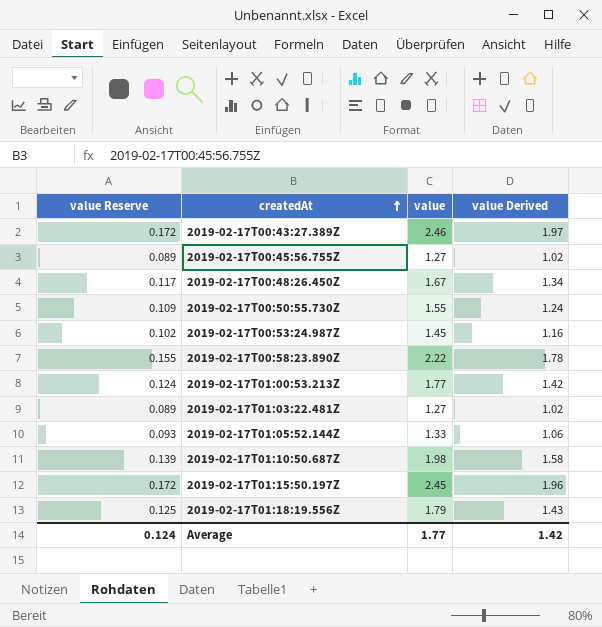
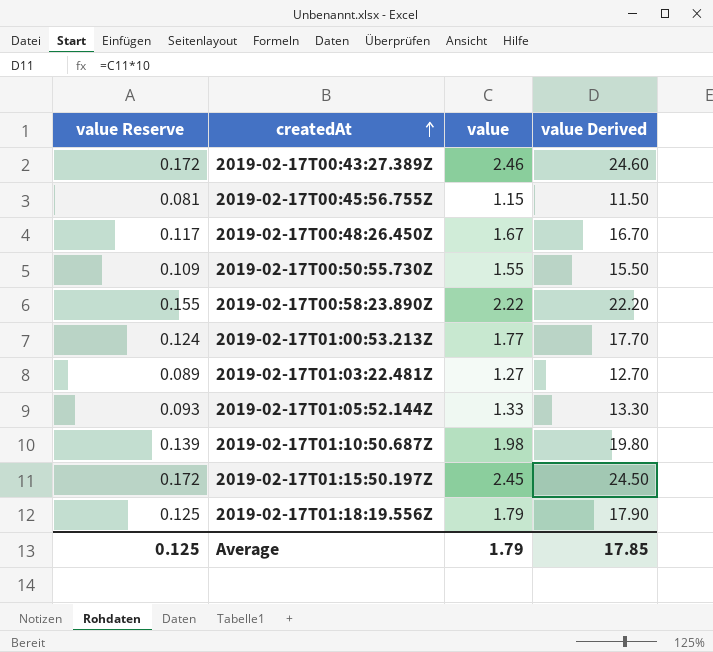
column value Derived | formula: [value] * 0.8 -> [value] * 10
row 2019-02-17T00:53:24.987Z: 0.102 | 1.45 | 1.16 -> none
2019-02-17T00:45:56.755Z | value Reserve: 0.089 -> 0.081
2019-02-17T00:45:56.755Z | value: 1.27 -> 1.15
Average | value Reserve: 0.124 -> 0.125
Average | value: 1.77 -> 1.79
Average | value Derived: 1.42 -> 17.85

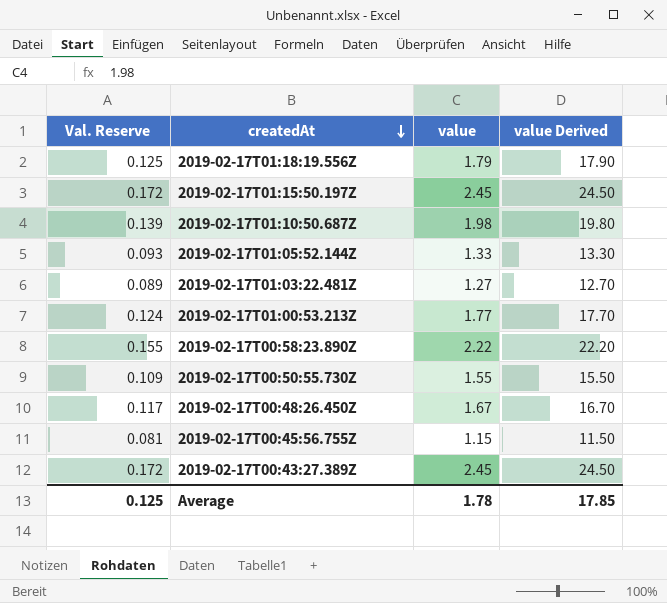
row order: createdAt ascending -> createdAt descending
column name: value Reserve -> Val. Reserve
2019-02-17T00:43:27.389Z | value: 2.46 -> 2.45
2019-02-17T00:43:27.389Z | value Derived: 24.60 -> 24.50
Average | value: 1.79 -> 1.78

